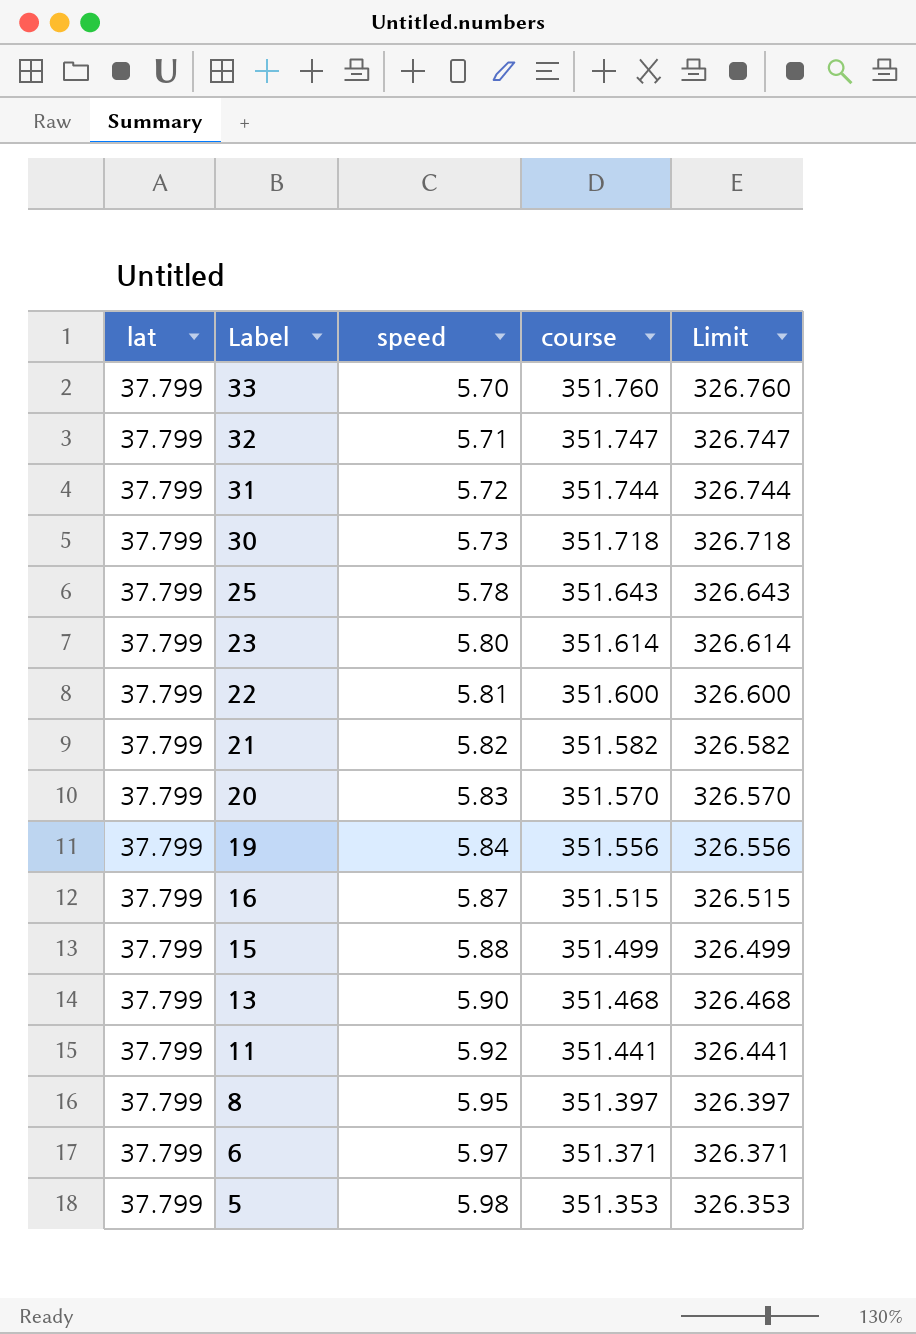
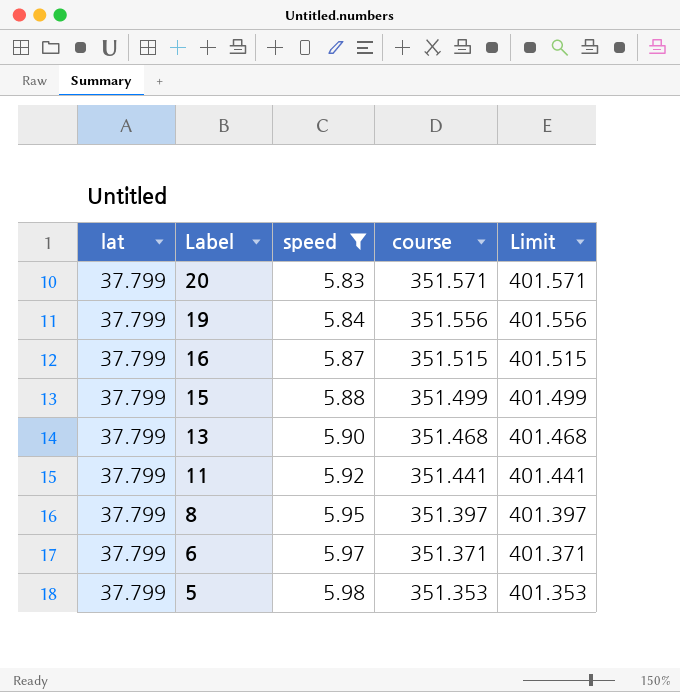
filter: none -> speed >= 5.83
column Limit | formula: [course] - 25 -> [course] + 50
20 | course: 351.570 -> 351.571

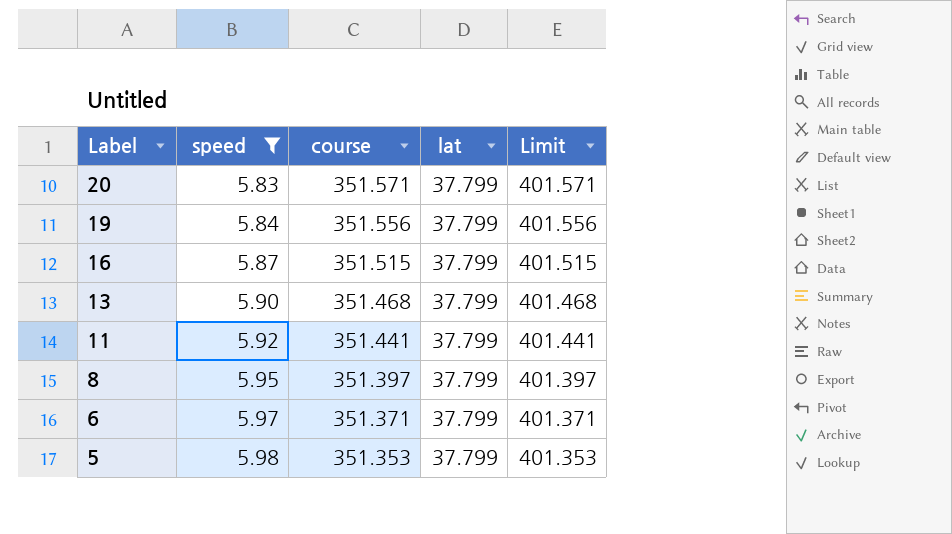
column lat | position: 1 -> 4
row 15: 37.799 | 5.88 | 351.499 | 401.499 -> none

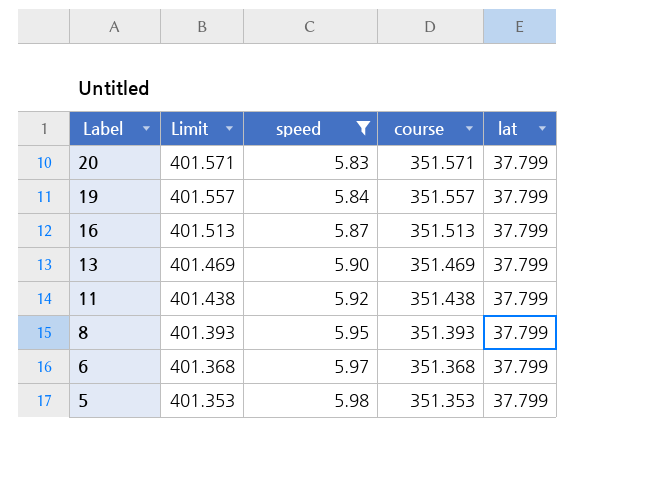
column Limit | position: 5 -> 2
19 | Limit: 401.556 -> 401.557
19 | course: 351.556 -> 351.557
16 | Limit: 401.515 -> 401.513
16 | course: 351.515 -> 351.513
13 | Limit: 401.468 -> 401.469
13 | course: 351.468 -> 351.469
11 | Limit: 401.441 -> 401.438
11 | course: 351.441 -> 351.438
8 | Limit: 401.397 -> 401.393
8 | course: 351.397 -> 351.393
6 | Limit: 401.371 -> 401.368
6 | course: 351.371 -> 351.368

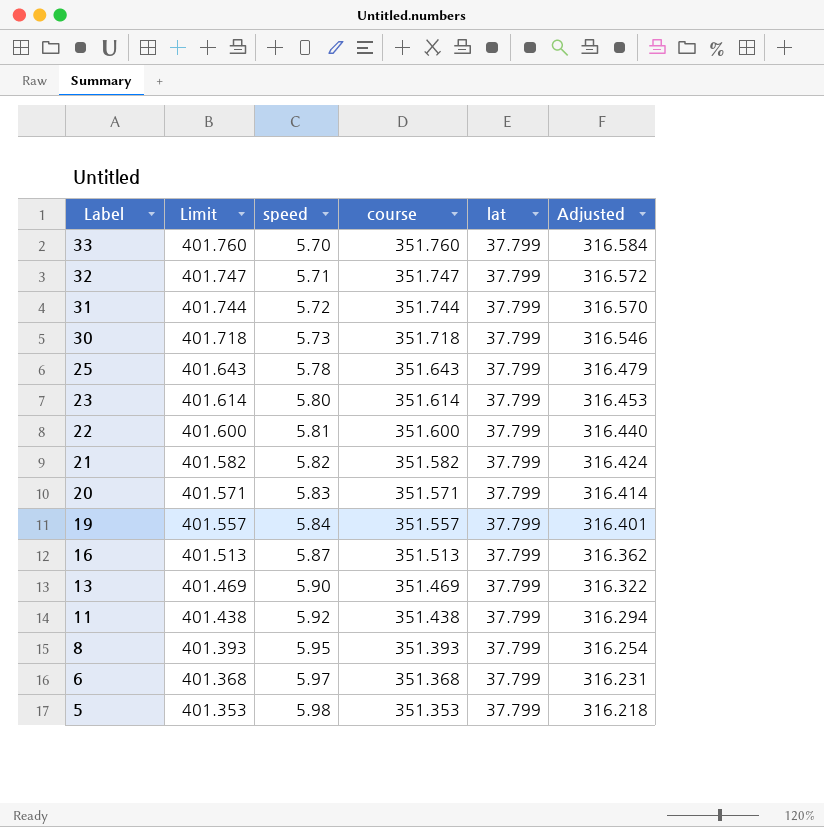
filter: speed >= 5.83 -> none
column Adjusted | formula: none -> [course] * 0.9

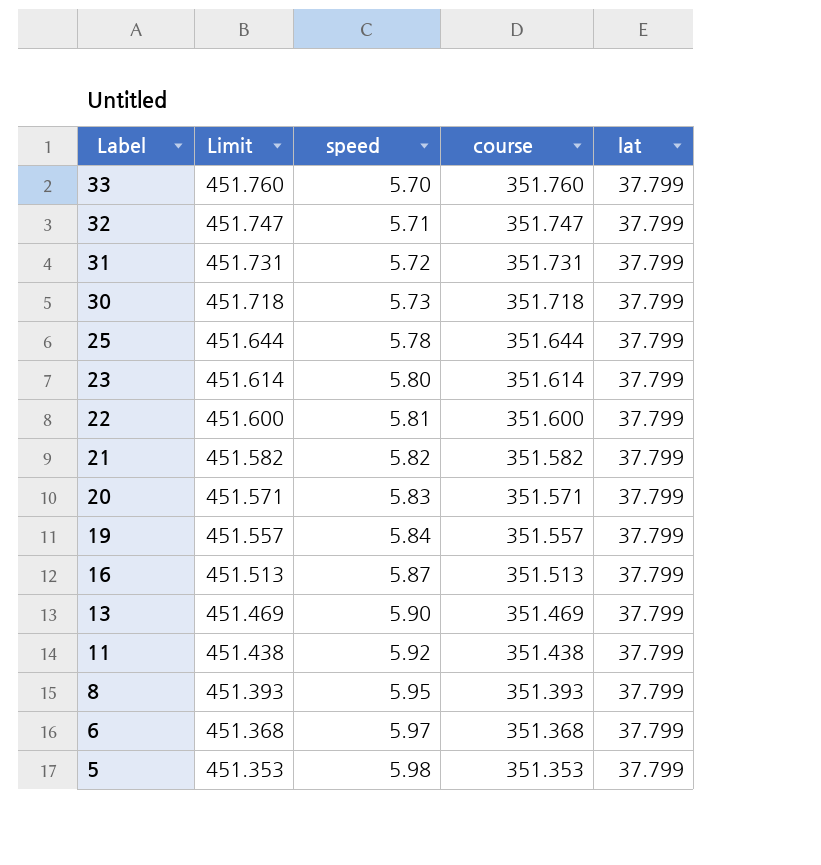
column Adjusted | formula: [course] * 0.9 -> none
column Limit | formula: [course] + 50 -> [course] + 100
31 | course: 351.744 -> 351.731
25 | course: 351.643 -> 351.644

